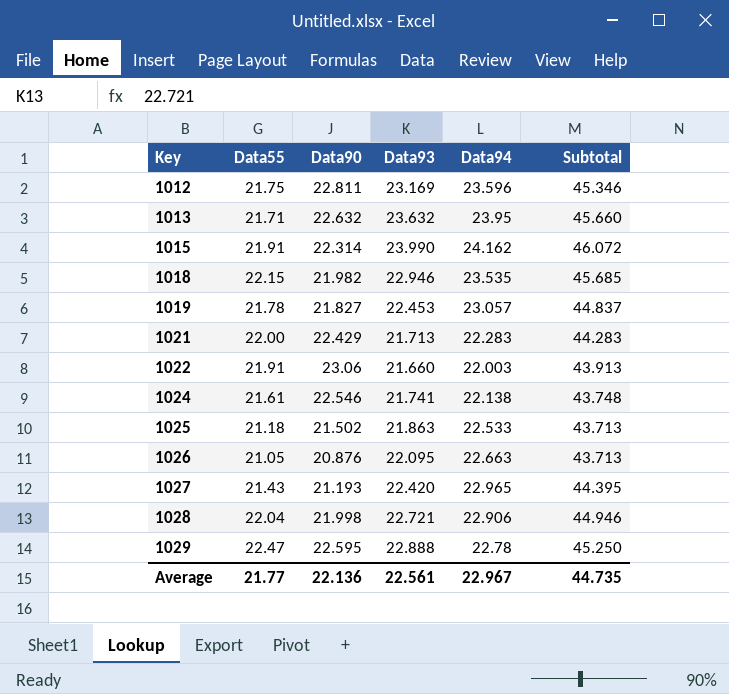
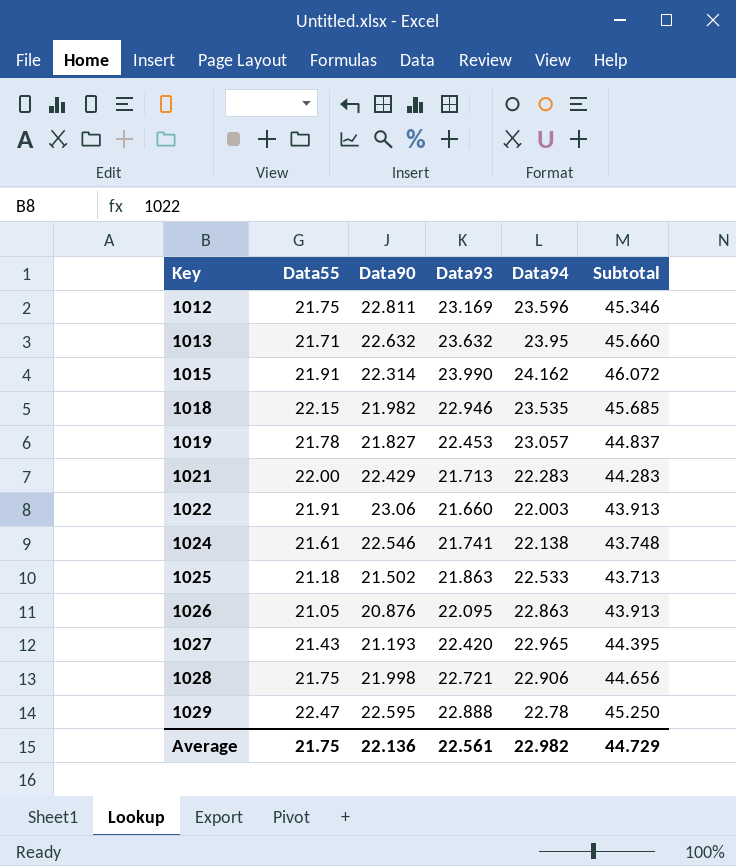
1026 | Data94: 22.663 -> 22.863
1026 | Subtotal: 43.713 -> 43.913
1028 | Data55: 22.04 -> 21.75
1028 | Subtotal: 44.946 -> 44.656
Average | Data55: 21.77 -> 21.75
Average | Data94: 22.967 -> 22.982
Average | Subtotal: 44.735 -> 44.729

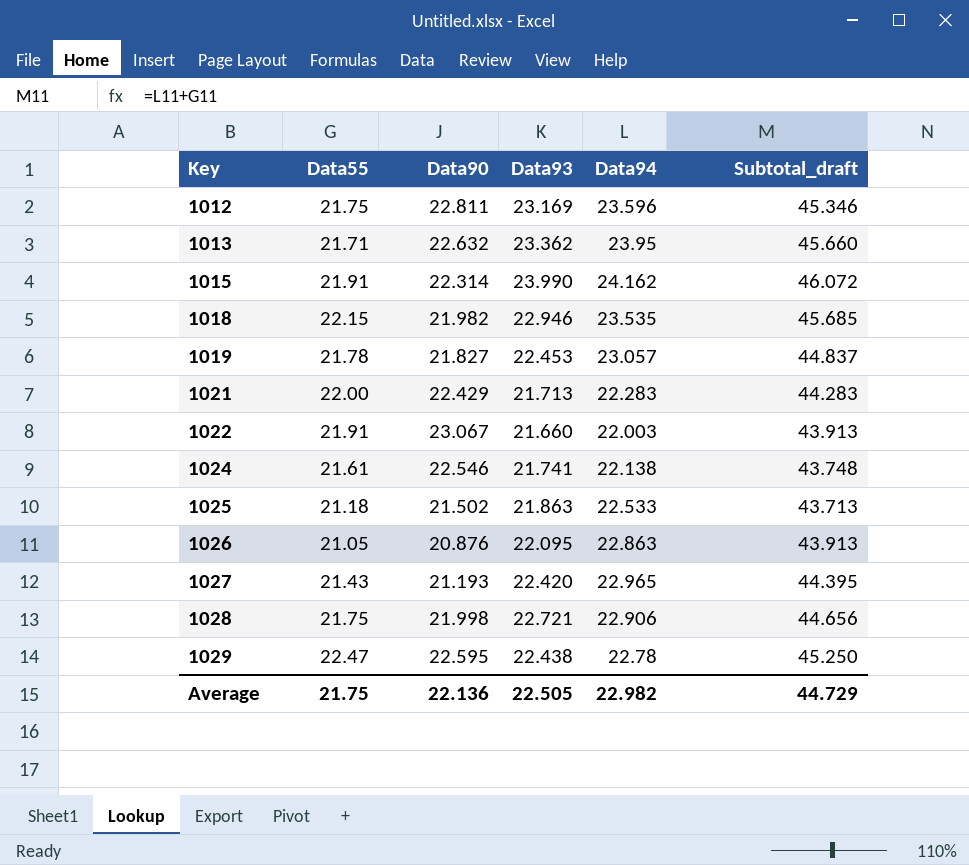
column name: Subtotal -> Subtotal_draft
1013 | Data93: 23.632 -> 23.362
1022 | Data90: 23.06 -> 23.067
1029 | Data93: 22.888 -> 22.438
Average | Data93: 22.561 -> 22.505

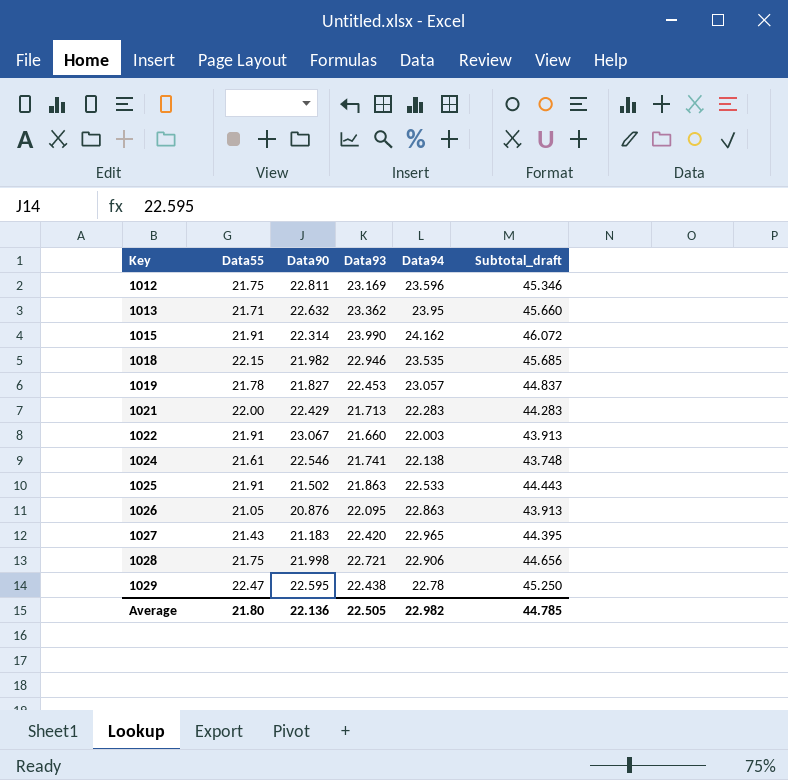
1025 | Data55: 21.18 -> 21.91
1025 | Subtotal_draft: 43.713 -> 44.443
1027 | Data90: 21.193 -> 21.183
Average | Data55: 21.75 -> 21.80
Average | Subtotal_draft: 44.729 -> 44.785

